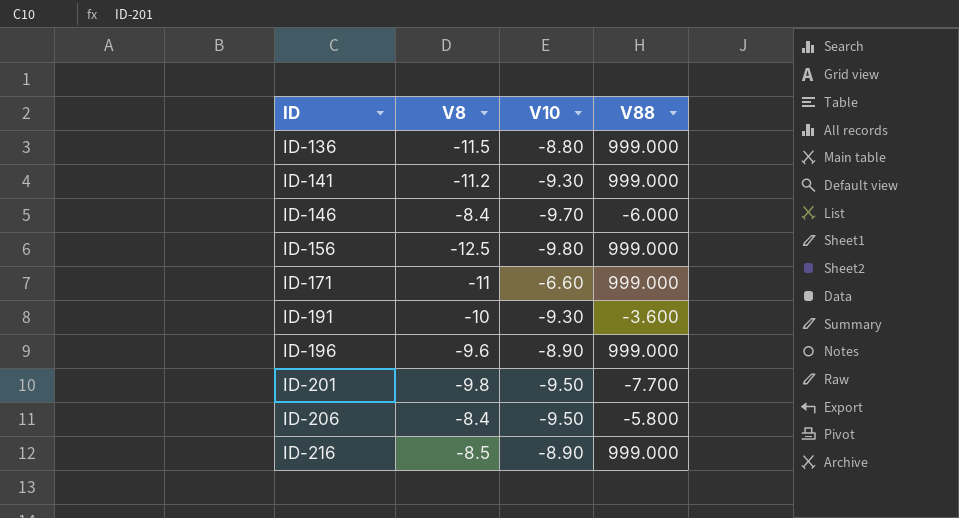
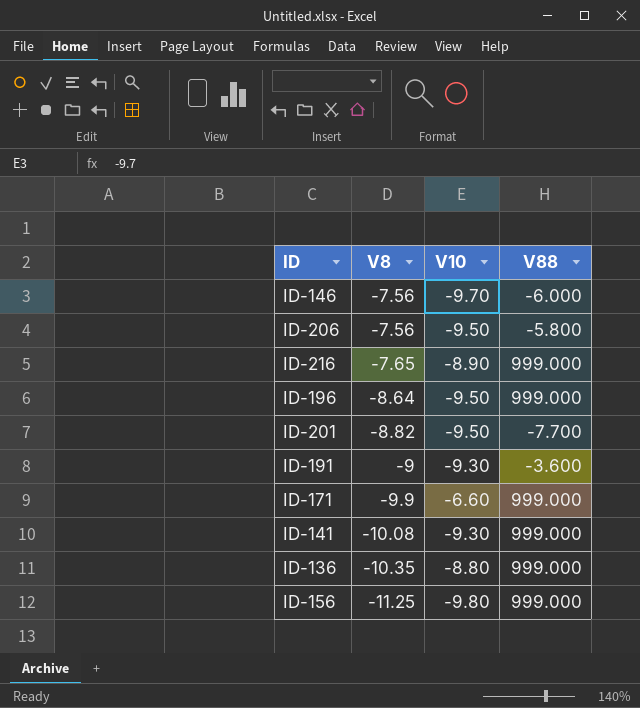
row order: ID ascending -> V8 descending
ID-146 | V8: -8.4 -> -7.56
ID-206 | V8: -8.4 -> -7.56
ID-216 | V8: -8.5 -> -7.65
ID-196 | V8: -9.6 -> -8.64
ID-196 | V10: -8.90 -> -9.50
ID-201 | V8: -9.8 -> -8.82
ID-191 | V8: -10 -> -9
ID-171 | V8: -11 -> -9.9
ID-141 | V8: -11.2 -> -10.08
ID-136 | V8: -11.5 -> -10.35
ID-156 | V8: -12.5 -> -11.25

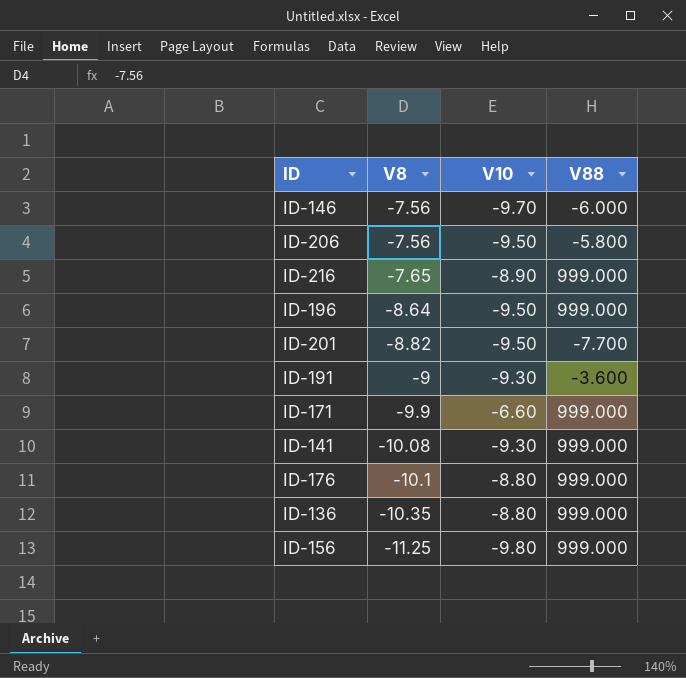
row ID-176: none -> -10.1 | -8.80 | 999.000

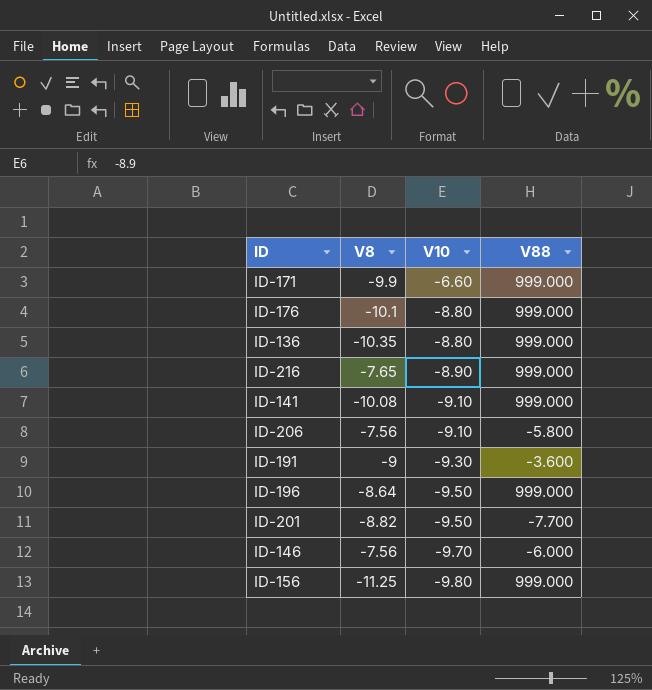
row order: V8 descending -> V10 descending
ID-141 | V10: -9.30 -> -9.10
ID-206 | V10: -9.50 -> -9.10

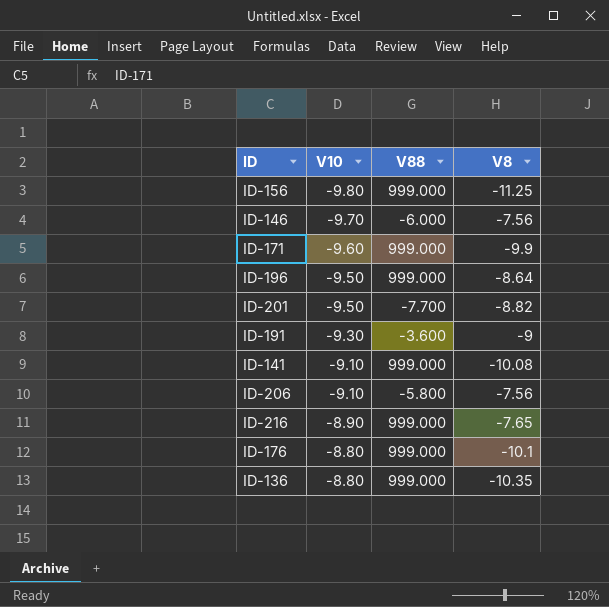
row order: V10 descending -> V10 ascending
column V8 | position: 2 -> 4
ID-171 | V10: -6.60 -> -9.60

